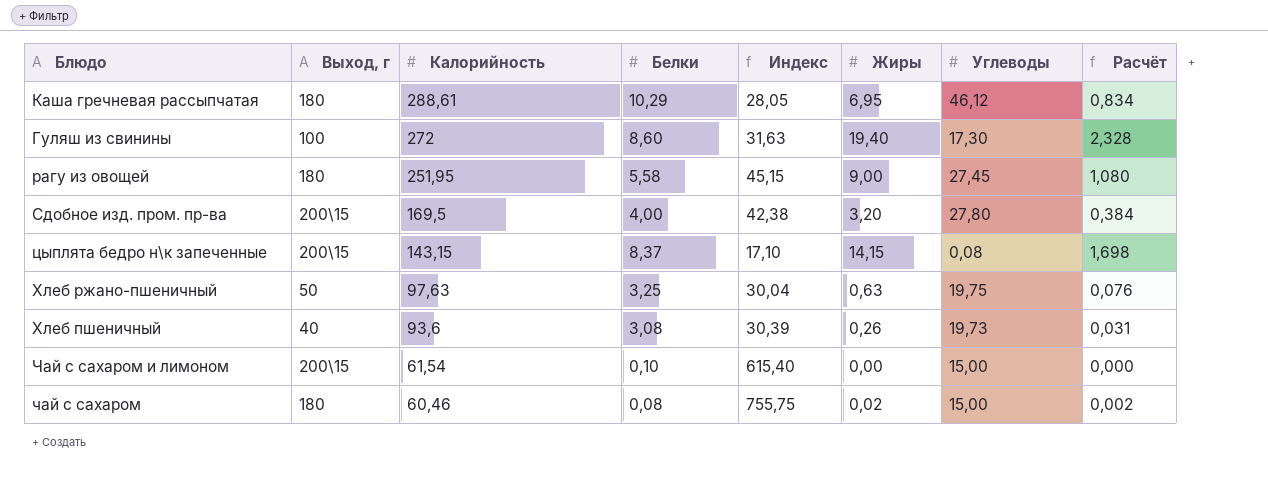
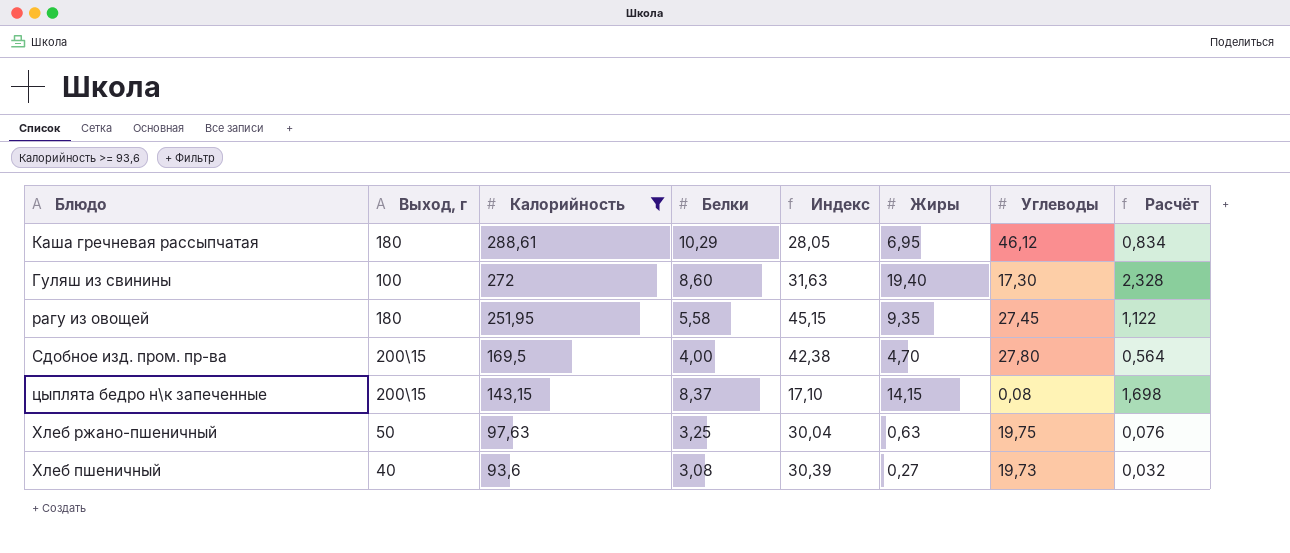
filter: none -> Калорийность >= 93,6
рагу из овощей | Жиры: 9,00 -> 9,35
рагу из овощей | Расчёт: 1,080 -> 1,122
Сдобное изд. пром. пр-ва | Жиры: 3,20 -> 4,70
Сдобное изд. пром. пр-ва | Расчёт: 0,384 -> 0,564
Хлеб пшеничный | Жиры: 0,26 -> 0,27
Хлеб пшеничный | Расчёт: 0,031 -> 0,032

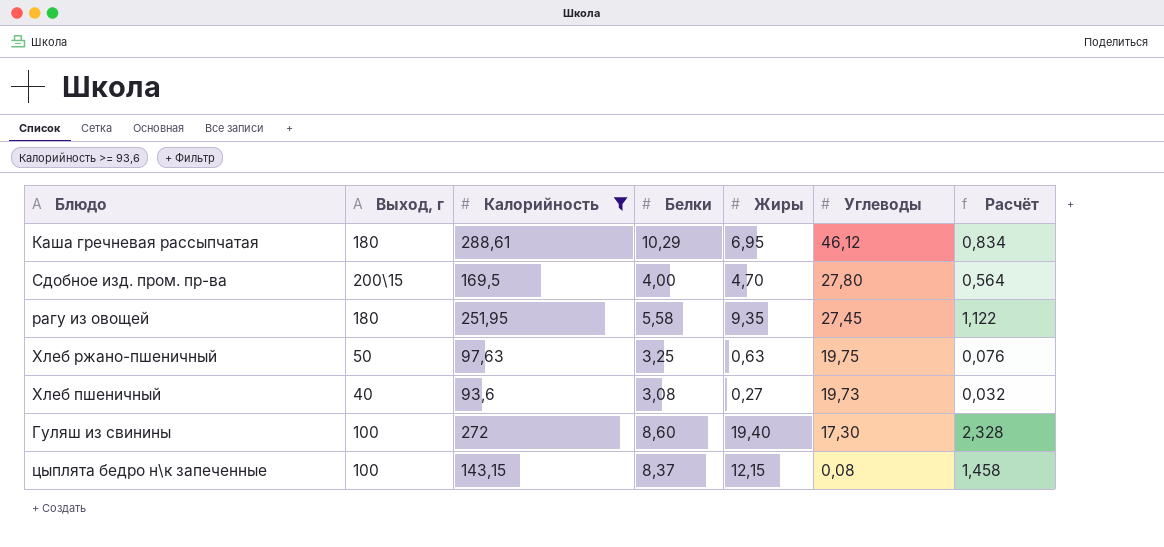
row order: Калорийность descending -> Углеводы descending
column Индекс | formula: [Калорийность] / [Белки] -> none
цыплята бедро н\к запеченные | Выход, г: 200\15 -> 100
цыплята бедро н\к запеченные | Жиры: 14,15 -> 12,15
цыплята бедро н\к запеченные | Расчёт: 1,698 -> 1,458

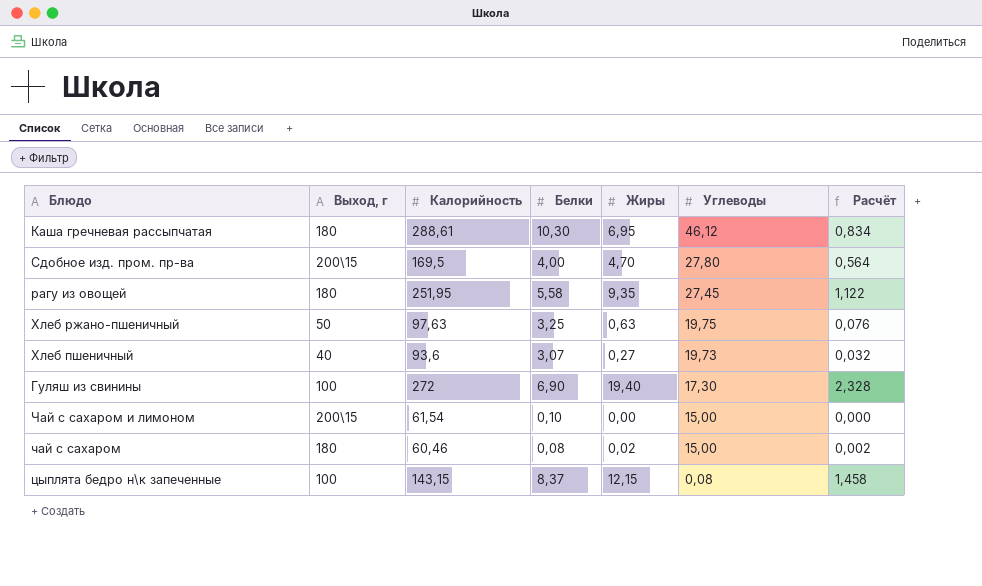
filter: Калорийность >= 93,6 -> none
Каша гречневая рассыпчатая | Белки: 10,29 -> 10,30
Хлеб пшеничный | Белки: 3,08 -> 3,07
Гуляш из свинины | Белки: 8,60 -> 6,90

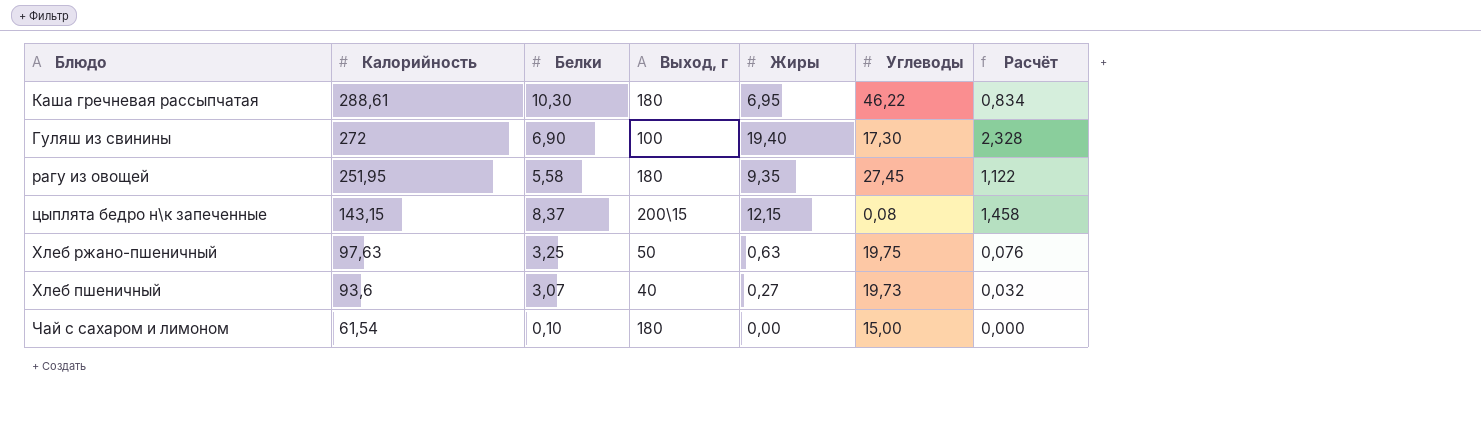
row order: Углеводы descending -> Калорийность descending
column Выход, г | position: 2 -> 4
row Сдобное изд. пром. пр-ва: 200\15 | 169,5 | 4,00 | 4,70 | 27,80 | 0,564 -> none
row чай с сахаром: 180 | 60,46 | 0,08 | 0,02 | 15,00 | 0,002 -> none
Каша гречневая рассыпчатая | Углеводы: 46,12 -> 46,22
цыплята бедро н\к запеченные | Выход, г: 100 -> 200\15
Чай с сахаром и лимоном | Выход, г: 200\15 -> 180

